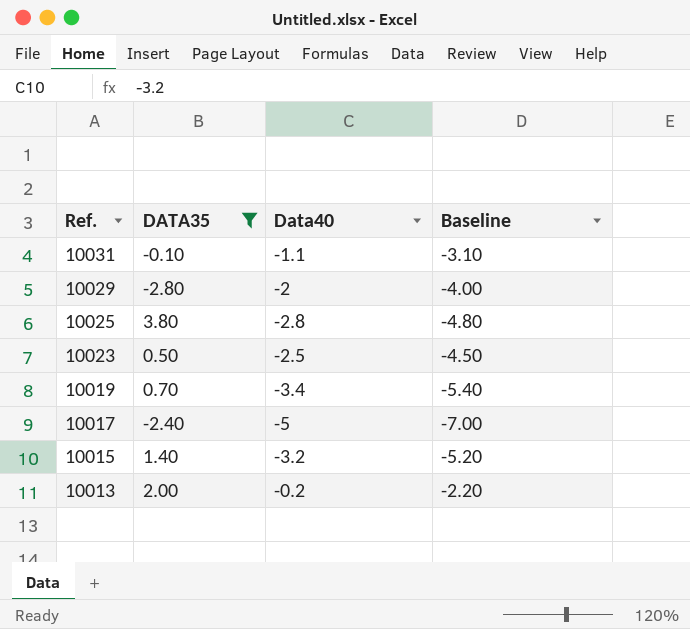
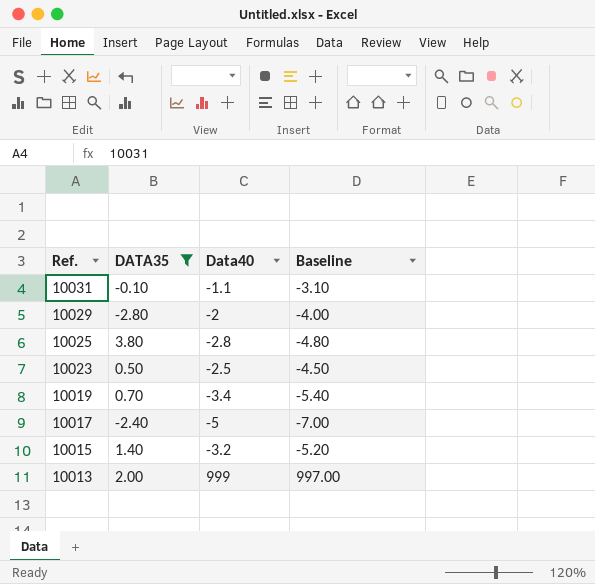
10013 | Data40: -0.2 -> 999
10013 | Baseline: -2.20 -> 997.00

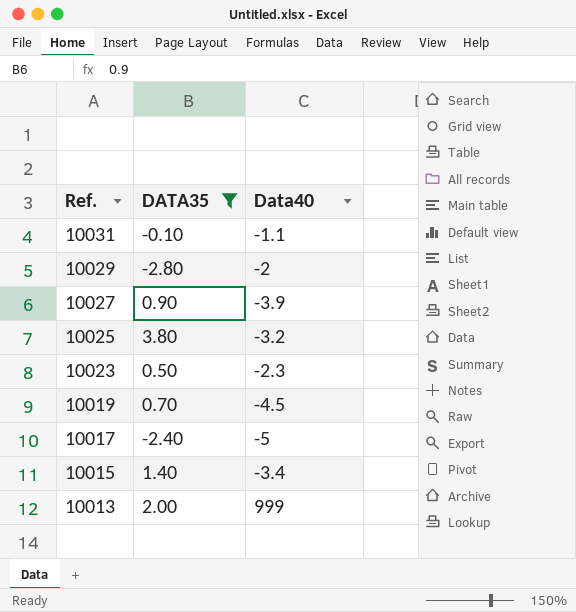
column Baseline | formula: [Data40] - 2 -> none
row 10027: none -> 0.90 | -3.9
10025 | Data40: -2.8 -> -3.2
10023 | Data40: -2.5 -> -2.3
10019 | Data40: -3.4 -> -4.5
10015 | Data40: -3.2 -> -3.4

